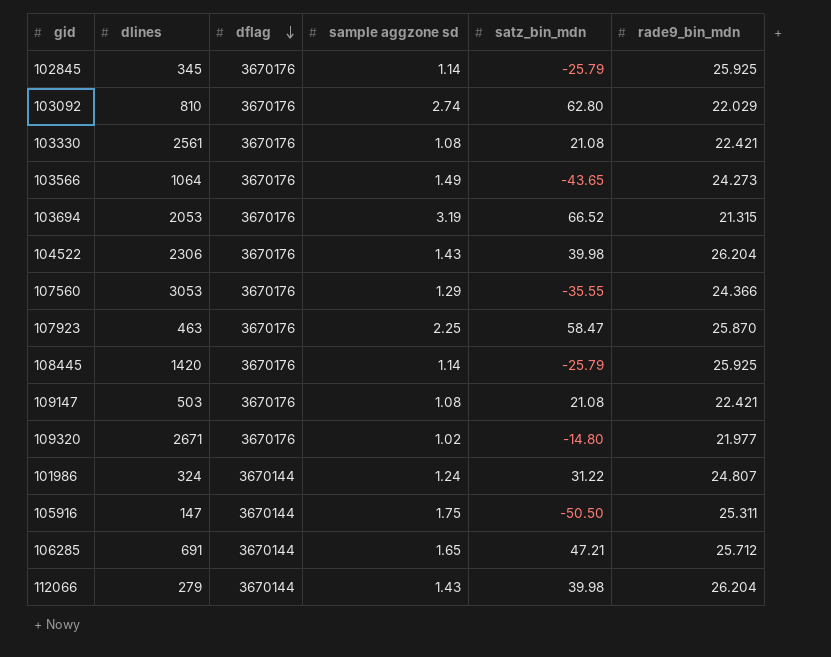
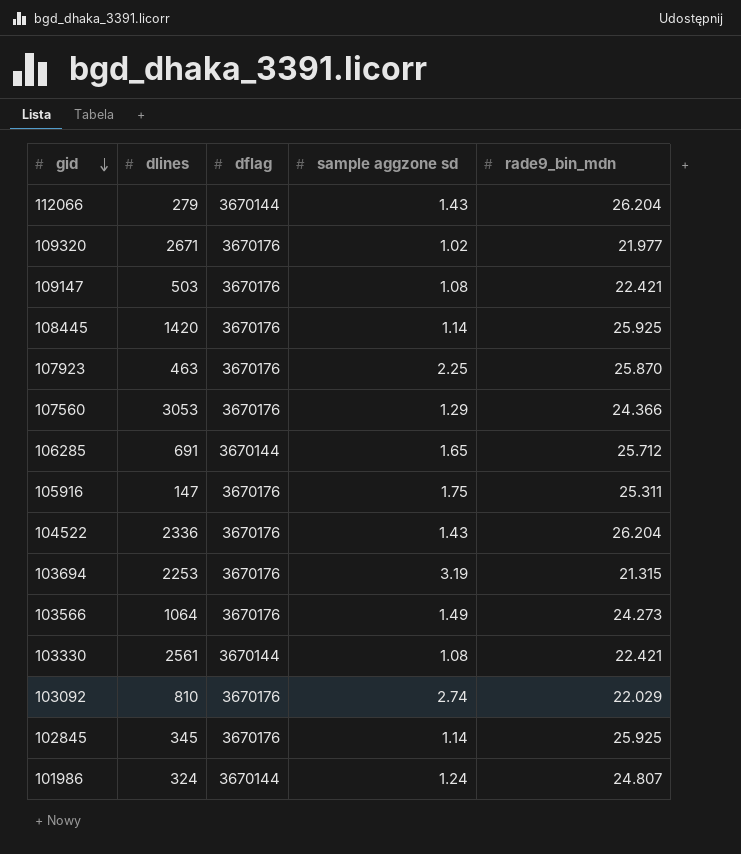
row order: dflag descending -> gid descending
column satz_bin_mdn | position: 5 -> none
105916 | dflag: 3670144 -> 3670176
104522 | dlines: 2306 -> 2336
103694 | dlines: 2053 -> 2253
103330 | dflag: 3670176 -> 3670144

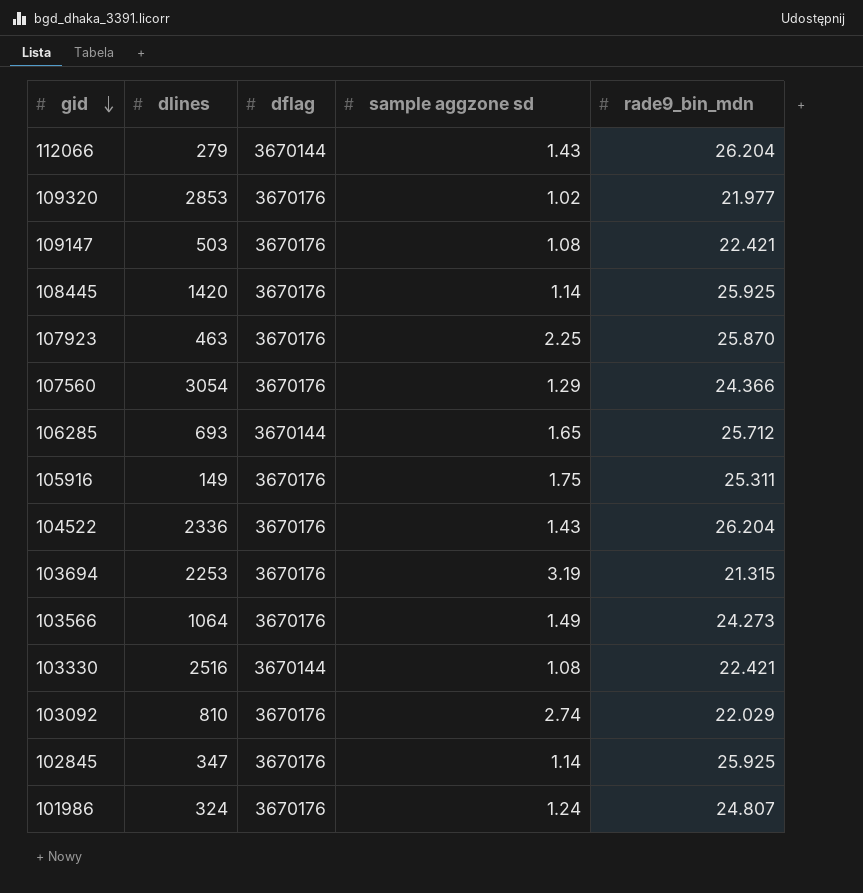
109320 | dlines: 2671 -> 2853
107560 | dlines: 3053 -> 3054
106285 | dlines: 691 -> 693
105916 | dlines: 147 -> 149
103330 | dlines: 2561 -> 2516
102845 | dlines: 345 -> 347
101986 | dflag: 3670144 -> 3670176

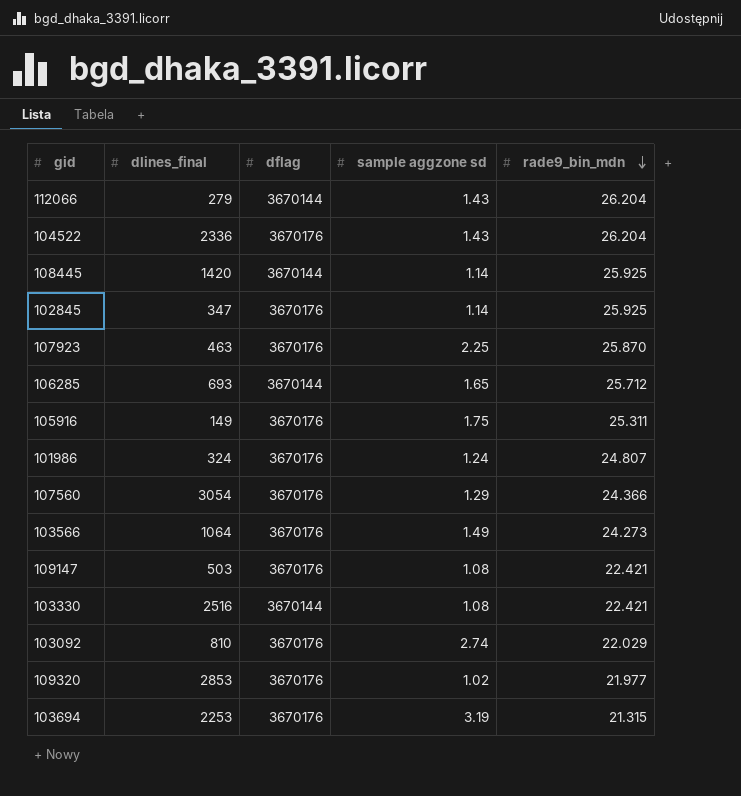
row order: gid descending -> rade9_bin_mdn descending
column name: dlines -> dlines_final
108445 | dflag: 3670176 -> 3670144

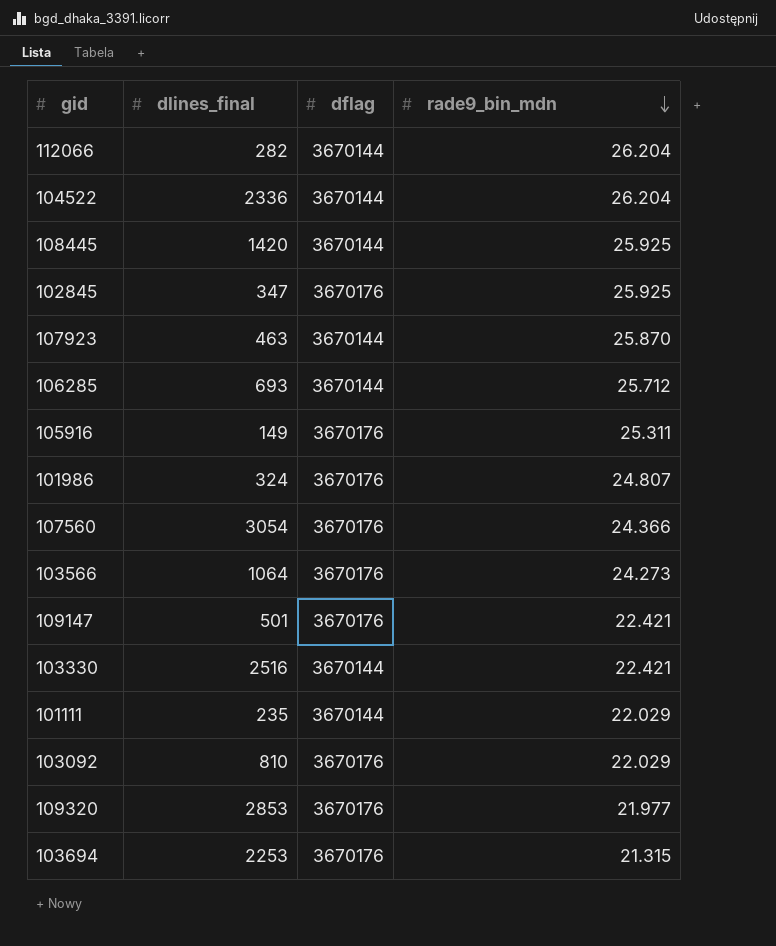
column sample aggzone sd | position: 4 -> none
112066 | dlines_final: 279 -> 282
104522 | dflag: 3670176 -> 3670144
107923 | dflag: 3670176 -> 3670144
109147 | dlines_final: 503 -> 501
row 101111: none -> 235 | 3670144 | 22.029

